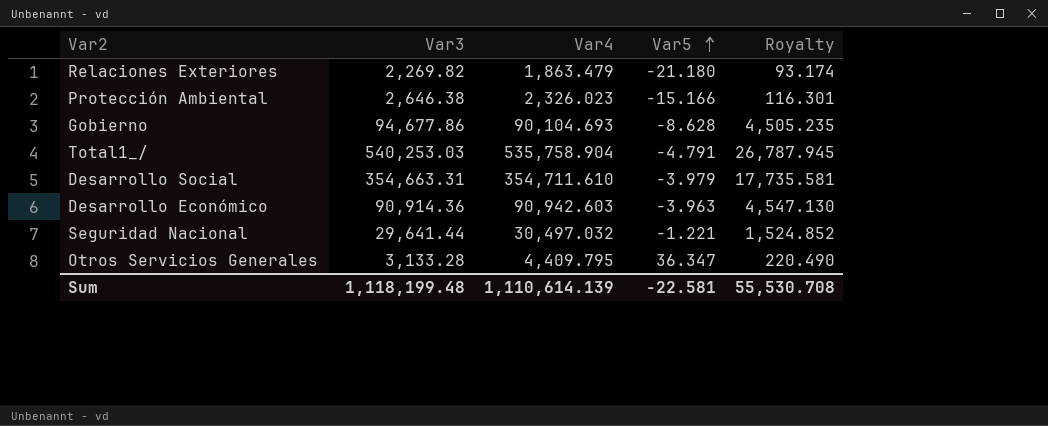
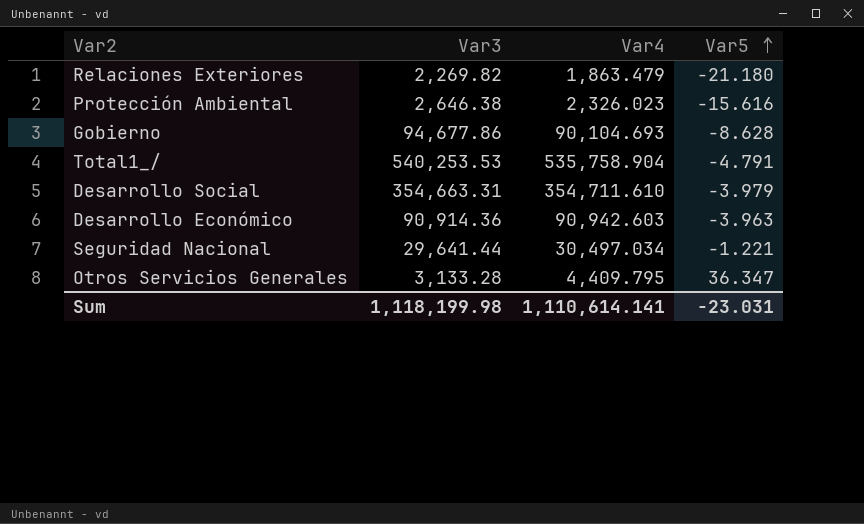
column Royalty | formula: [Var4] * 0.05 -> none
Protección Ambiental | Var5: -15.166 -> -15.616
Total1_/ | Var3: 540,253.03 -> 540,253.53
Seguridad Nacional | Var4: 30,497.032 -> 30,497.034
Sum | Var3: 1,118,199.48 -> 1,118,199.98
Sum | Var4: 1,110,614.139 -> 1,110,614.141
Sum | Var5: -22.581 -> -23.031

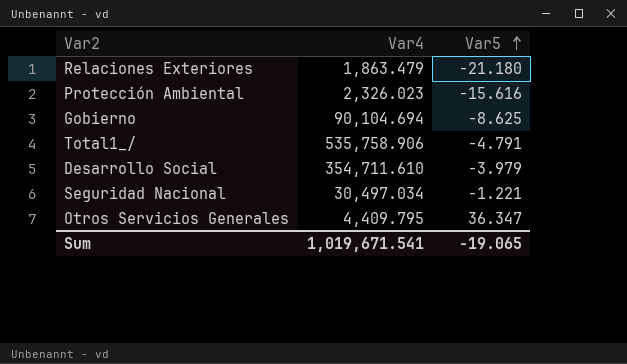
column Var3 | position: 2 -> none
row Desarrollo Económico: 90,914.36 | 90,942.603 | -3.963 -> none
Gobierno | Var4: 90,104.693 -> 90,104.694
Gobierno | Var5: -8.628 -> -8.625
Total1_/ | Var4: 535,758.904 -> 535,758.906
Sum | Var4: 1,110,614.141 -> 1,019,671.541
Sum | Var5: -23.031 -> -19.065

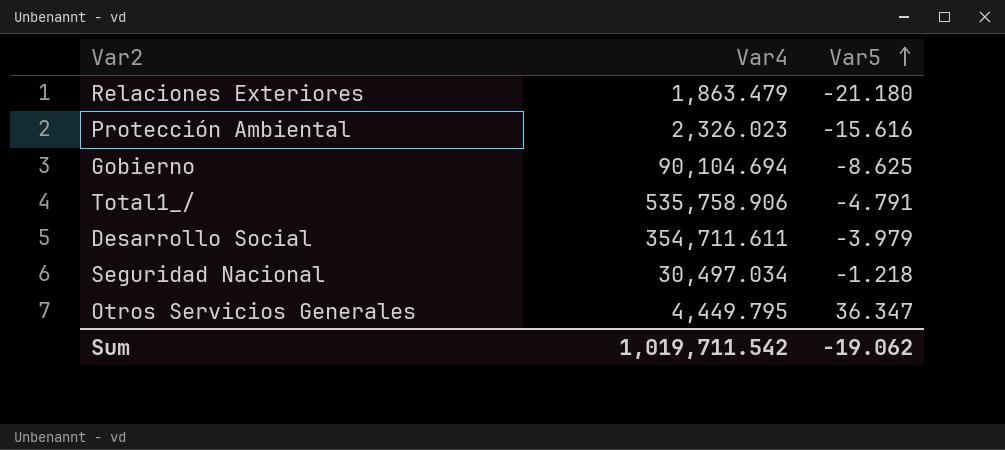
Desarrollo Social | Var4: 354,711.610 -> 354,711.611
Seguridad Nacional | Var5: -1.221 -> -1.218
Otros Servicios Generales | Var4: 4,409.795 -> 4,449.795
Sum | Var4: 1,019,671.541 -> 1,019,711.542
Sum | Var5: -19.065 -> -19.062

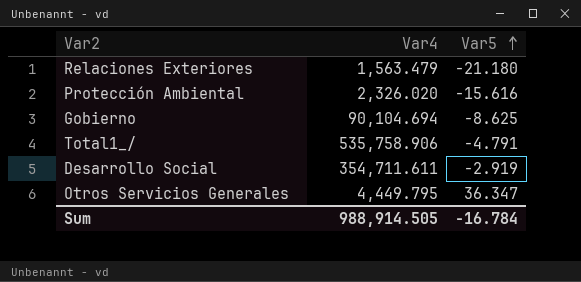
row Seguridad Nacional: 30,497.034 | -1.218 -> none
Relaciones Exteriores | Var4: 1,863.479 -> 1,563.479
Protección Ambiental | Var4: 2,326.023 -> 2,326.020
Desarrollo Social | Var5: -3.979 -> -2.919
Sum | Var4: 1,019,711.542 -> 988,914.505
Sum | Var5: -19.062 -> -16.784

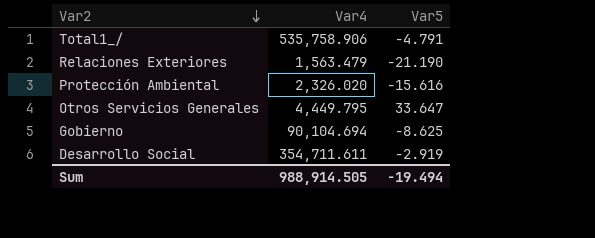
row order: Var5 ascending -> Var2 descending
Relaciones Exteriores | Var5: -21.180 -> -21.190
Otros Servicios Generales | Var5: 36.347 -> 33.647
Sum | Var5: -16.784 -> -19.494

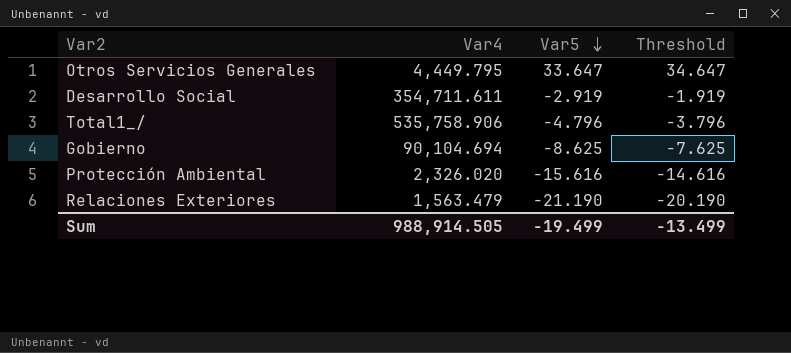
row order: Var2 descending -> Var5 descending
column Threshold | formula: none -> [Var5] + 1
Total1_/ | Var5: -4.791 -> -4.796
Sum | Var5: -19.494 -> -19.499

